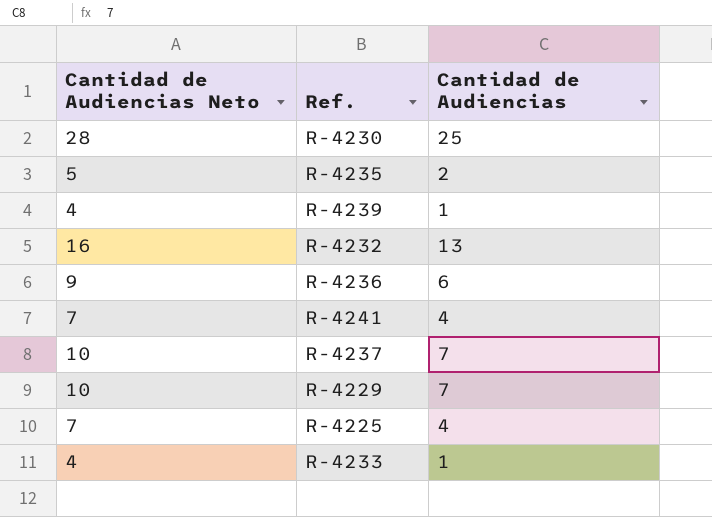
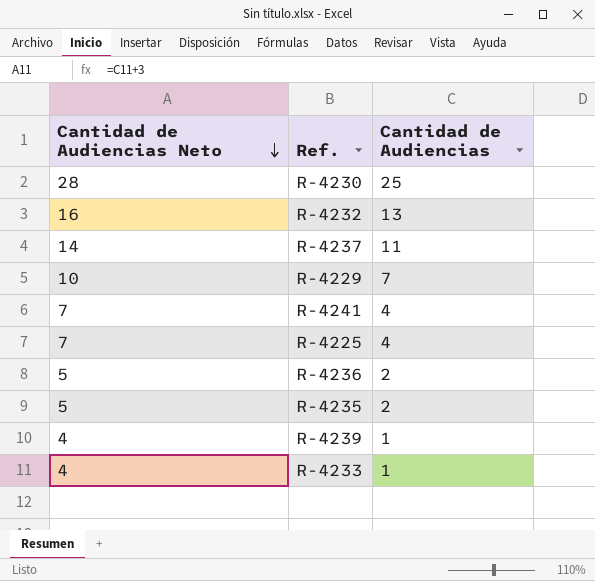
row order: none -> Cantidad de Audiencias Neto descending
R-4237 | Cantidad de Audiencias Neto: 10 -> 14
R-4237 | Cantidad de Audiencias: 7 -> 11
R-4236 | Cantidad de Audiencias Neto: 9 -> 5
R-4236 | Cantidad de Audiencias: 6 -> 2

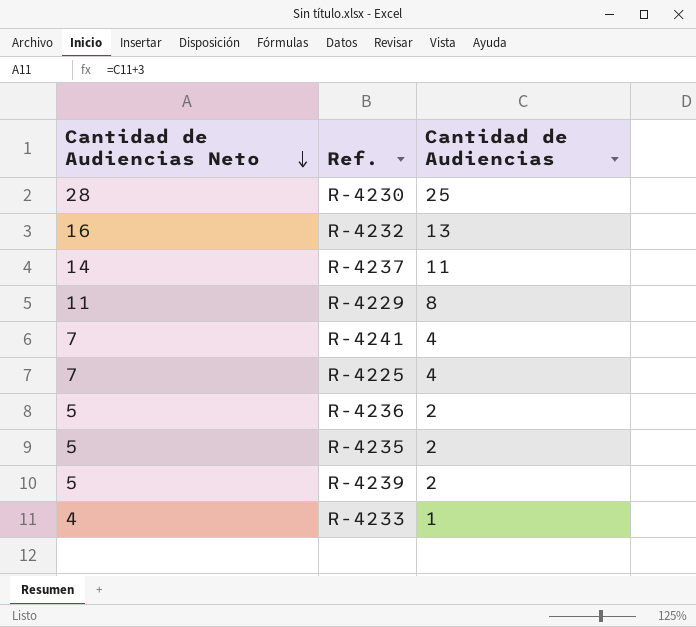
R-4229 | Cantidad de Audiencias Neto: 10 -> 11
R-4229 | Cantidad de Audiencias: 7 -> 8
R-4239 | Cantidad de Audiencias Neto: 4 -> 5
R-4239 | Cantidad de Audiencias: 1 -> 2

